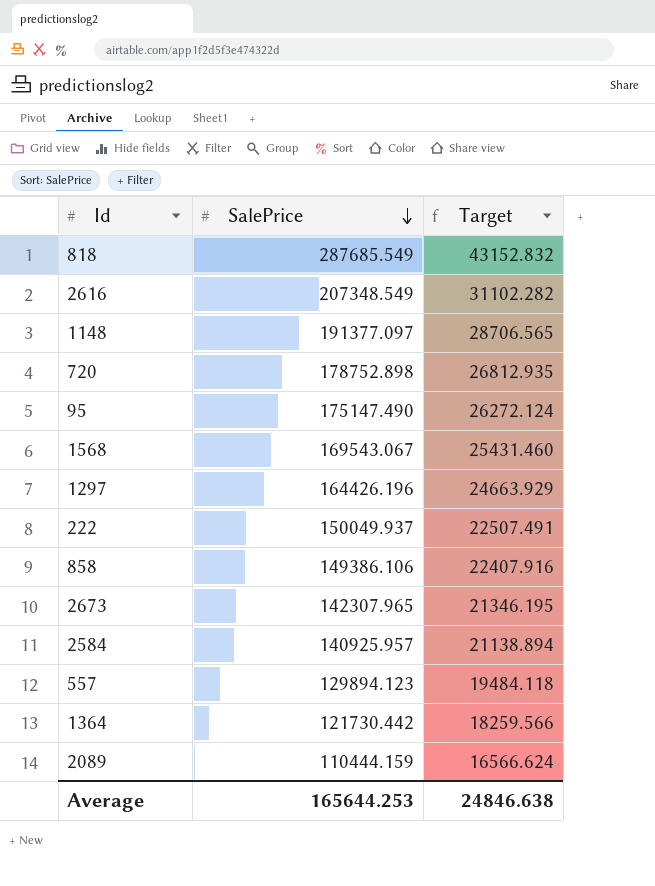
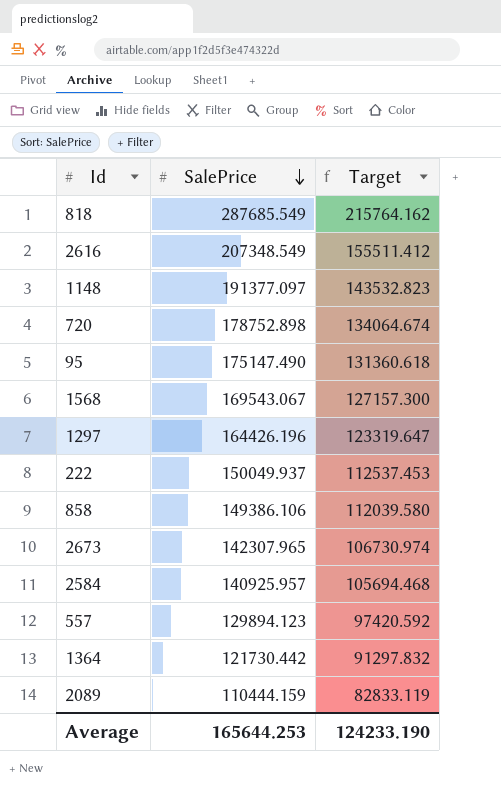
column Target | formula: [SalePrice] * 0.15 -> [SalePrice] * 0.75
Average | Target: 24846.638 -> 124233.190

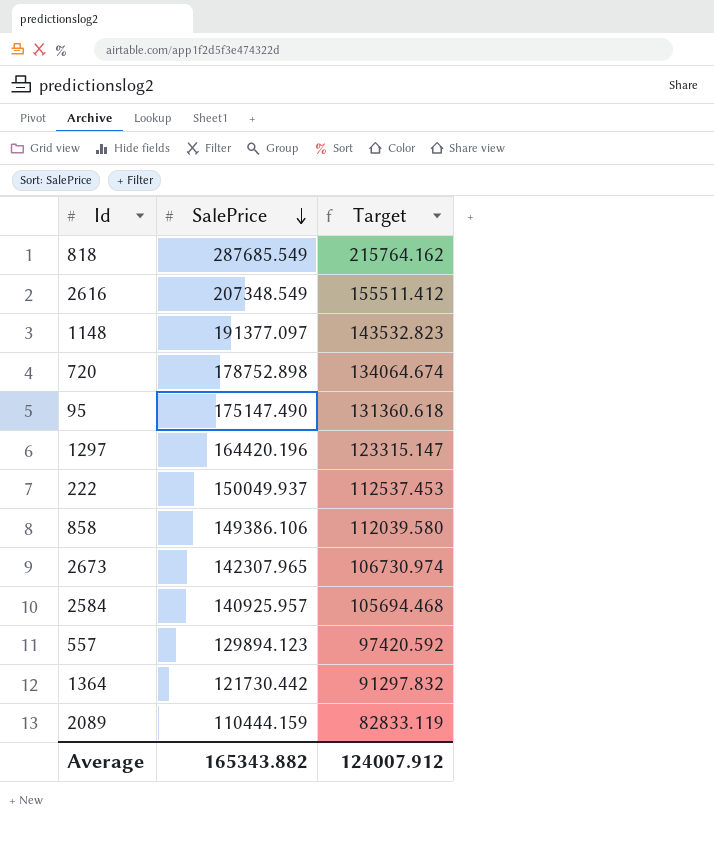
row 1568: 169543.067 | 127157.300 -> none
1297 | SalePrice: 164426.196 -> 164420.196
1297 | Target: 123319.647 -> 123315.147
Average | SalePrice: 165644.253 -> 165343.882
Average | Target: 124233.190 -> 124007.912

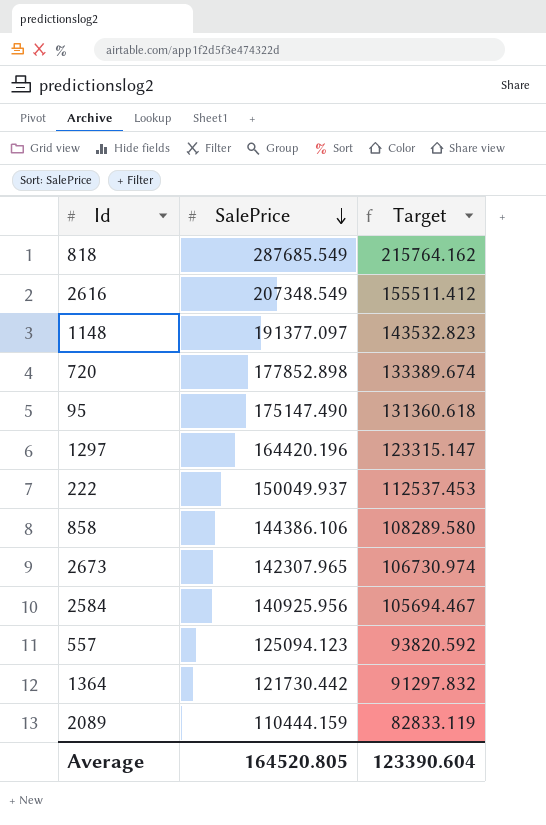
720 | SalePrice: 178752.898 -> 177852.898
720 | Target: 134064.674 -> 133389.674
858 | SalePrice: 149386.106 -> 144386.106
858 | Target: 112039.580 -> 108289.580
2584 | SalePrice: 140925.957 -> 140925.956
2584 | Target: 105694.468 -> 105694.467
557 | SalePrice: 129894.123 -> 125094.123
557 | Target: 97420.592 -> 93820.592
Average | SalePrice: 165343.882 -> 164520.805
Average | Target: 124007.912 -> 123390.604

